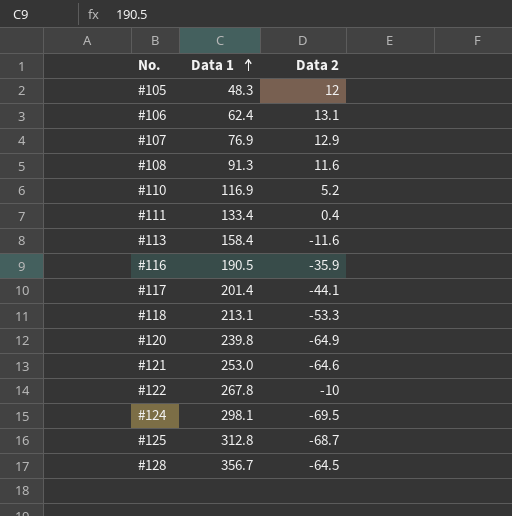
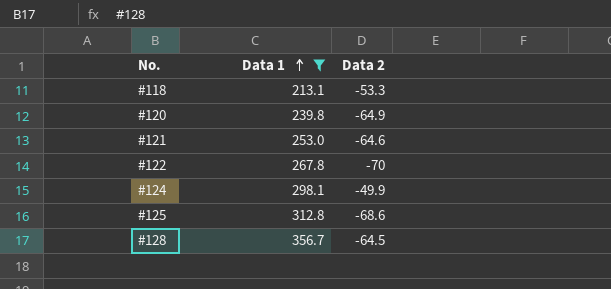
filter: none -> Data 1 >= 213.1
#122 | Data 2: -10 -> -70
#124 | Data 2: -69.5 -> -49.9
#125 | Data 2: -68.7 -> -68.6

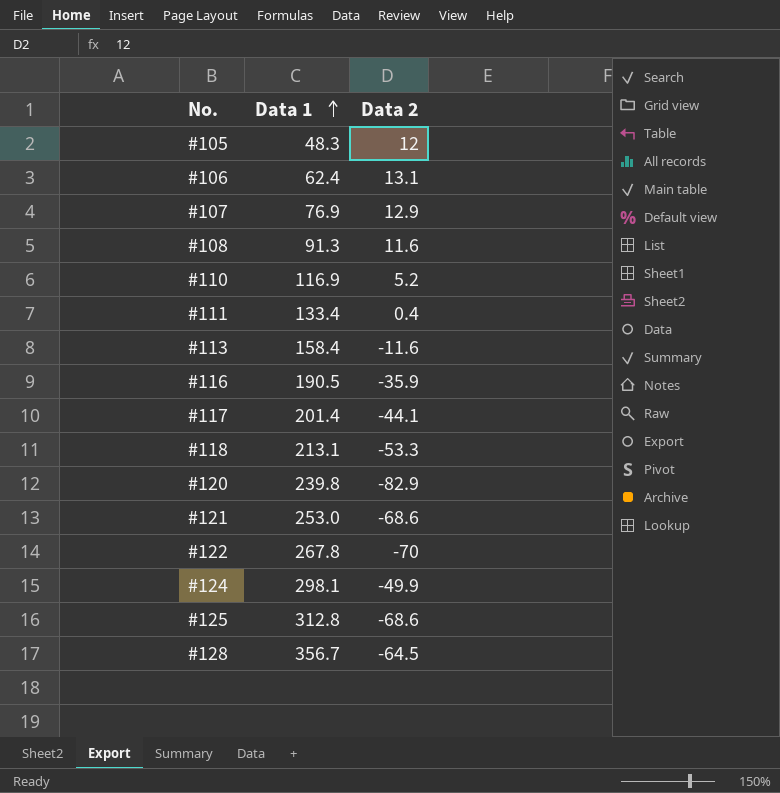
filter: Data 1 >= 213.1 -> none
#120 | Data 2: -64.9 -> -82.9
#121 | Data 2: -64.6 -> -68.6

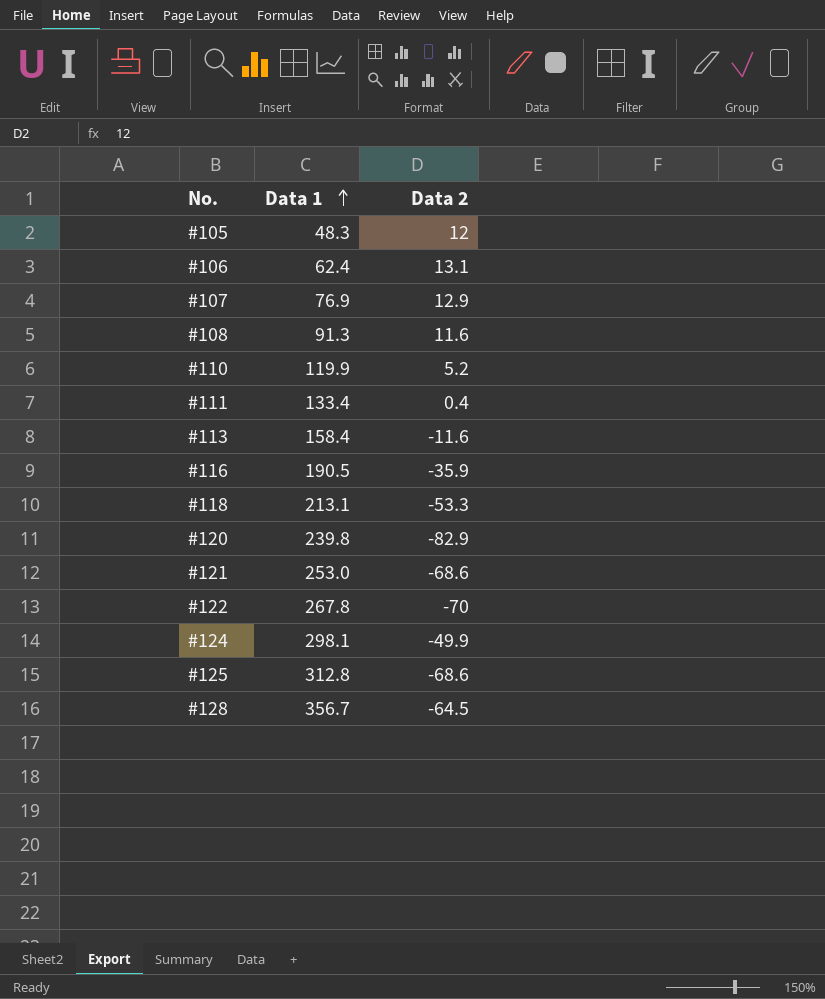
row #117: 201.4 | -44.1 -> none
#110 | Data 1: 116.9 -> 119.9

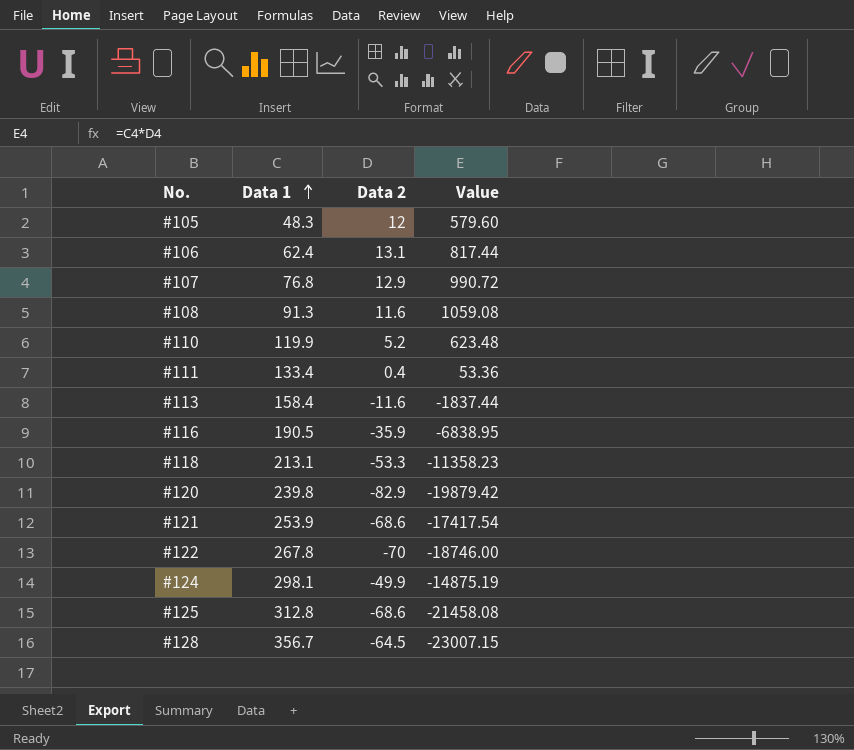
column Value | formula: none -> [Data 1] * [Data 2]
#107 | Data 1: 76.9 -> 76.8
#121 | Data 1: 253.0 -> 253.9

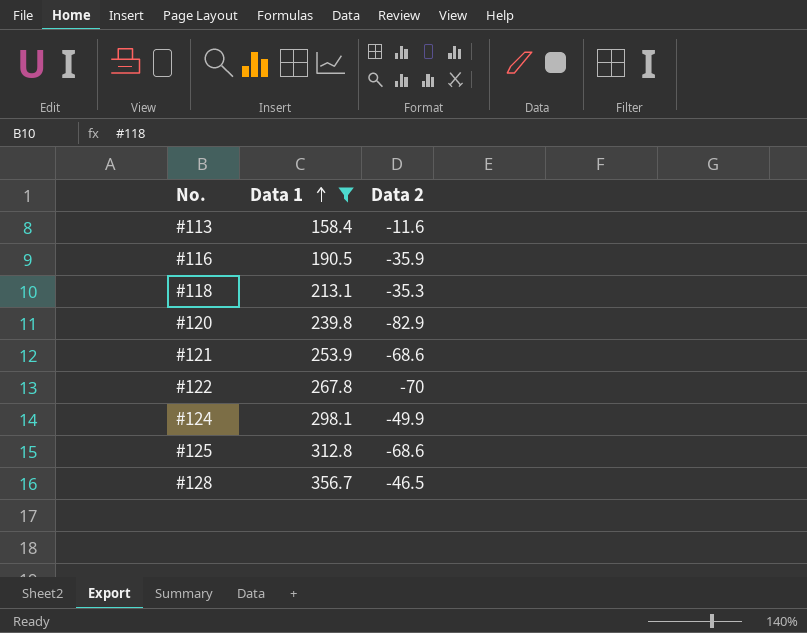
filter: none -> Data 1 >= 158.4
column Value | formula: [Data 1] * [Data 2] -> none
#118 | Data 2: -53.3 -> -35.3
#128 | Data 2: -64.5 -> -46.5

